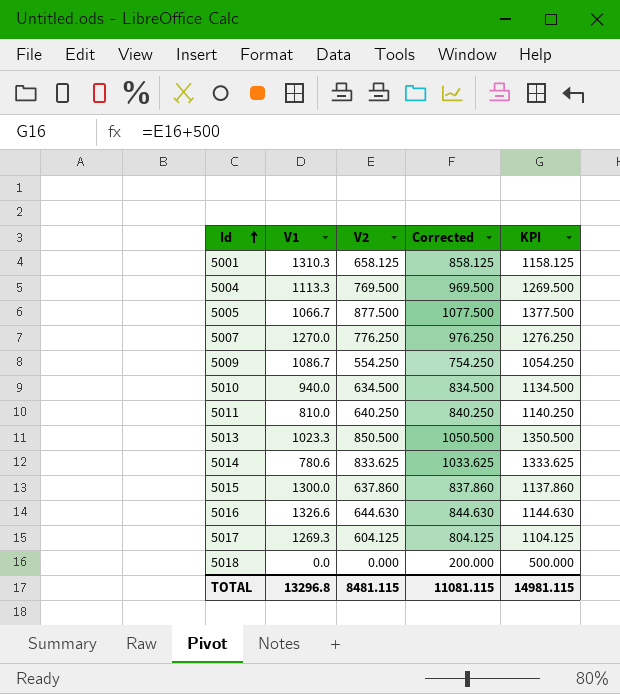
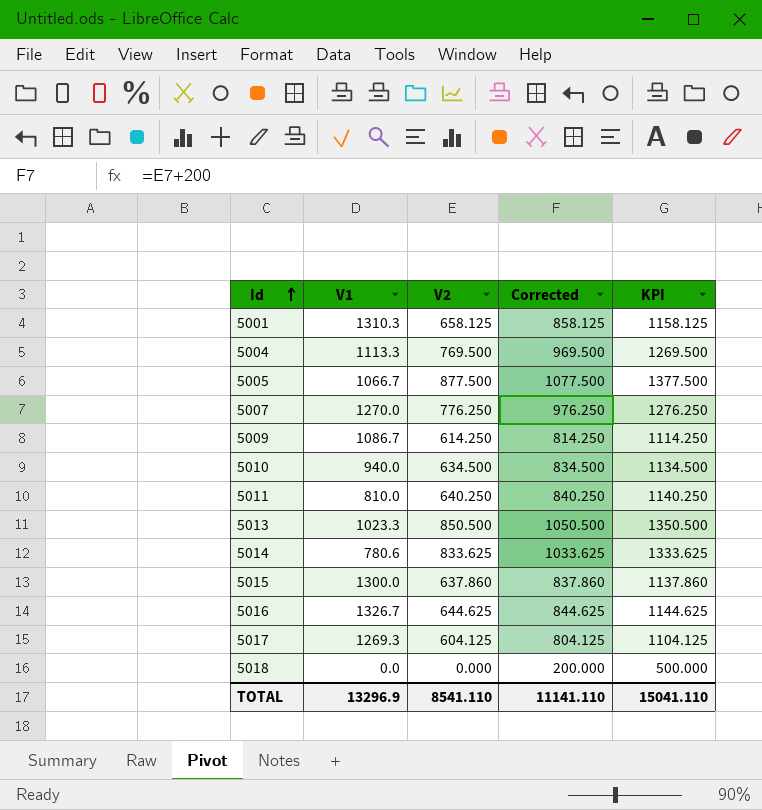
5009 | V2: 554.250 -> 614.250
5009 | Corrected: 754.250 -> 814.250
5009 | KPI: 1054.250 -> 1114.250
5016 | V1: 1326.6 -> 1326.7
5016 | V2: 644.630 -> 644.625
5016 | Corrected: 844.630 -> 844.625
5016 | KPI: 1144.630 -> 1144.625
TOTAL | V1: 13296.8 -> 13296.9
TOTAL | V2: 8481.115 -> 8541.110
TOTAL | Corrected: 11081.115 -> 11141.110
TOTAL | KPI: 14981.115 -> 15041.110

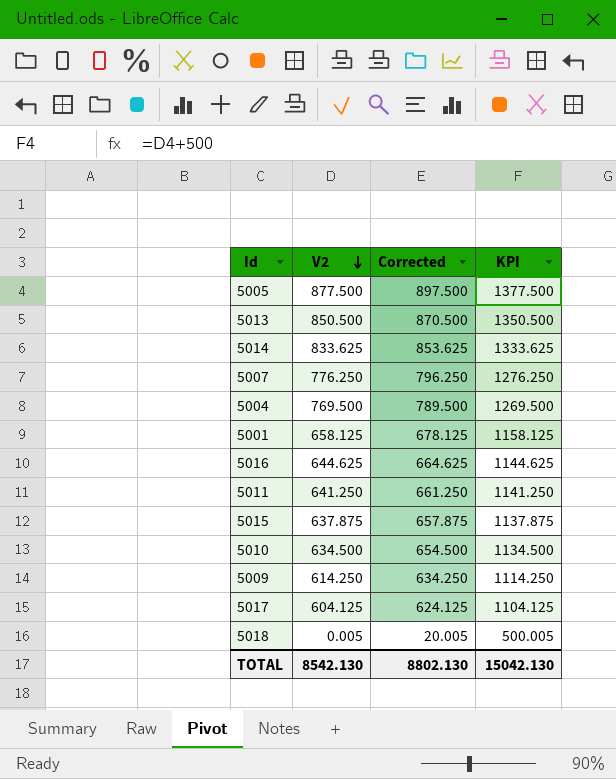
row order: Id ascending -> V2 descending
column V1 | position: 2 -> none
column Corrected | formula: [V2] + 200 -> [V2] + 20
5011 | V2: 640.250 -> 641.250
5011 | KPI: 1140.250 -> 1141.250
5015 | V2: 637.860 -> 637.875
5015 | KPI: 1137.860 -> 1137.875
5018 | V2: 0.000 -> 0.005
5018 | KPI: 500.000 -> 500.005
TOTAL | V2: 8541.110 -> 8542.130
TOTAL | Corrected: 11141.110 -> 8802.130
TOTAL | KPI: 15041.110 -> 15042.130

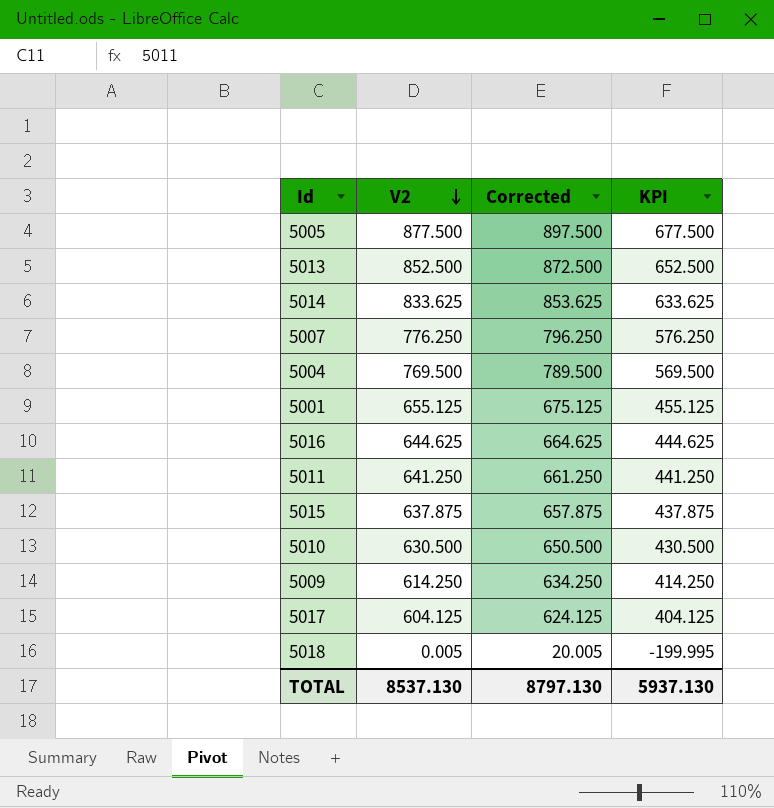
column KPI | formula: [V2] + 500 -> [V2] - 200
5013 | V2: 850.500 -> 852.500
5013 | Corrected: 870.500 -> 872.500
5001 | V2: 658.125 -> 655.125
5001 | Corrected: 678.125 -> 675.125
5010 | V2: 634.500 -> 630.500
5010 | Corrected: 654.500 -> 650.500
TOTAL | V2: 8542.130 -> 8537.130
TOTAL | Corrected: 8802.130 -> 8797.130
TOTAL | KPI: 15042.130 -> 5937.130

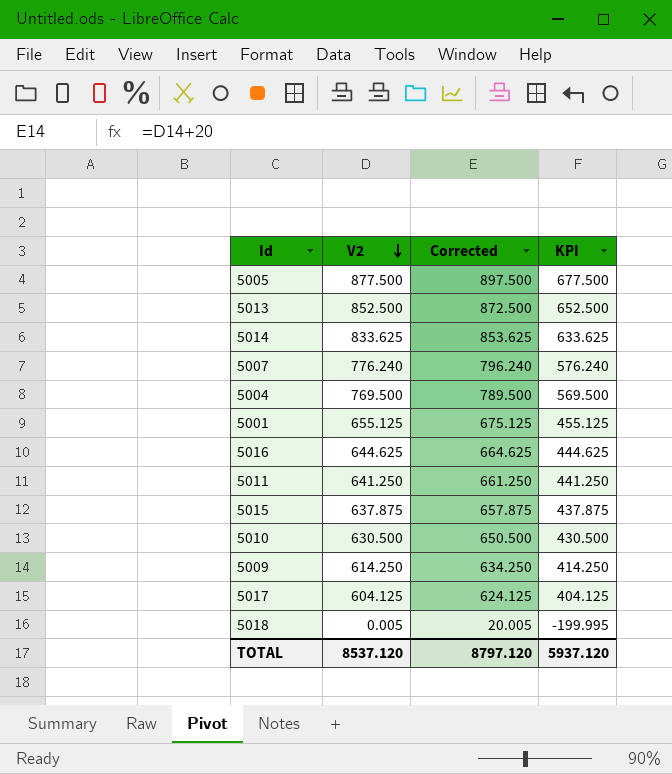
5007 | V2: 776.250 -> 776.240
5007 | Corrected: 796.250 -> 796.240
5007 | KPI: 576.250 -> 576.240
TOTAL | V2: 8537.130 -> 8537.120
TOTAL | Corrected: 8797.130 -> 8797.120
TOTAL | KPI: 5937.130 -> 5937.120

